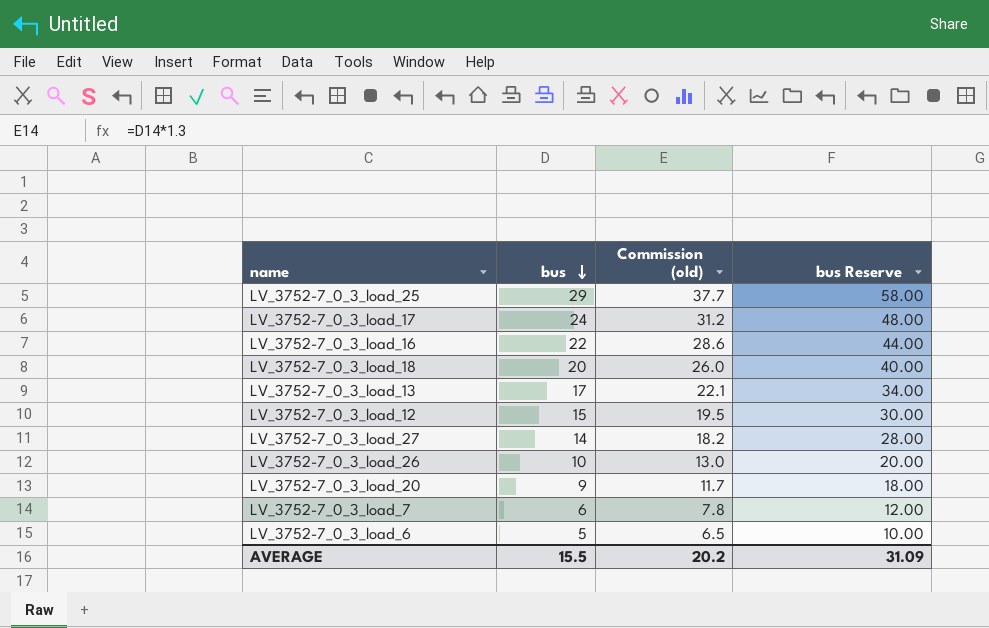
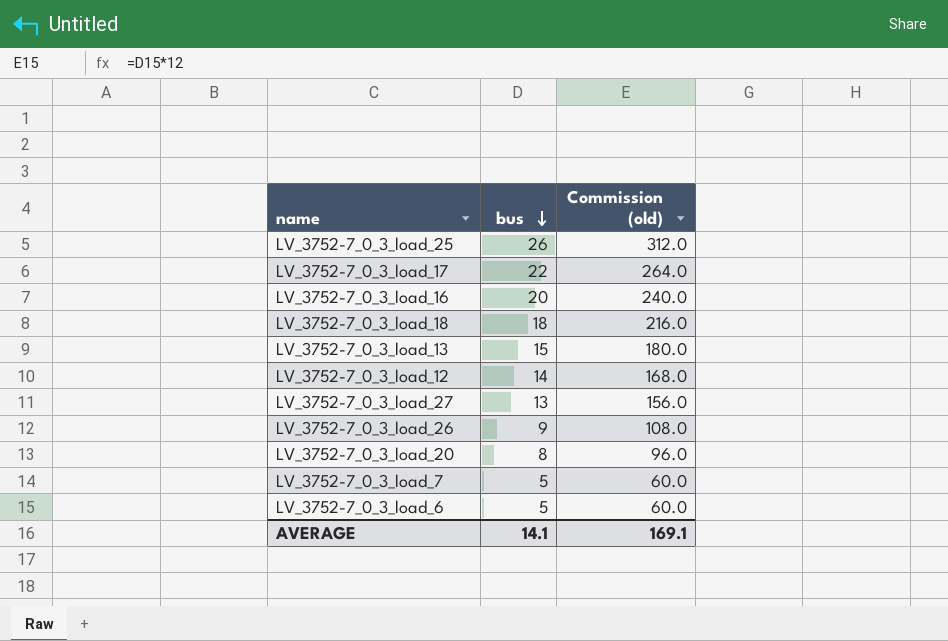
column bus Reserve | formula: [bus] * 2 -> none
column Commission (old) | formula: [bus] * 1.3 -> [bus] * 12
LV_3752-7_0_3_load_25 | bus: 29 -> 26
LV_3752-7_0_3_load_17 | bus: 24 -> 22
LV_3752-7_0_3_load_16 | bus: 22 -> 20
LV_3752-7_0_3_load_18 | bus: 20 -> 18
LV_3752-7_0_3_load_13 | bus: 17 -> 15
LV_3752-7_0_3_load_12 | bus: 15 -> 14
LV_3752-7_0_3_load_27 | bus: 14 -> 13
LV_3752-7_0_3_load_26 | bus: 10 -> 9
LV_3752-7_0_3_load_20 | bus: 9 -> 8
LV_3752-7_0_3_load_7 | bus: 6 -> 5
AVERAGE | bus: 15.5 -> 14.1
AVERAGE | Commission (old): 20.2 -> 169.1

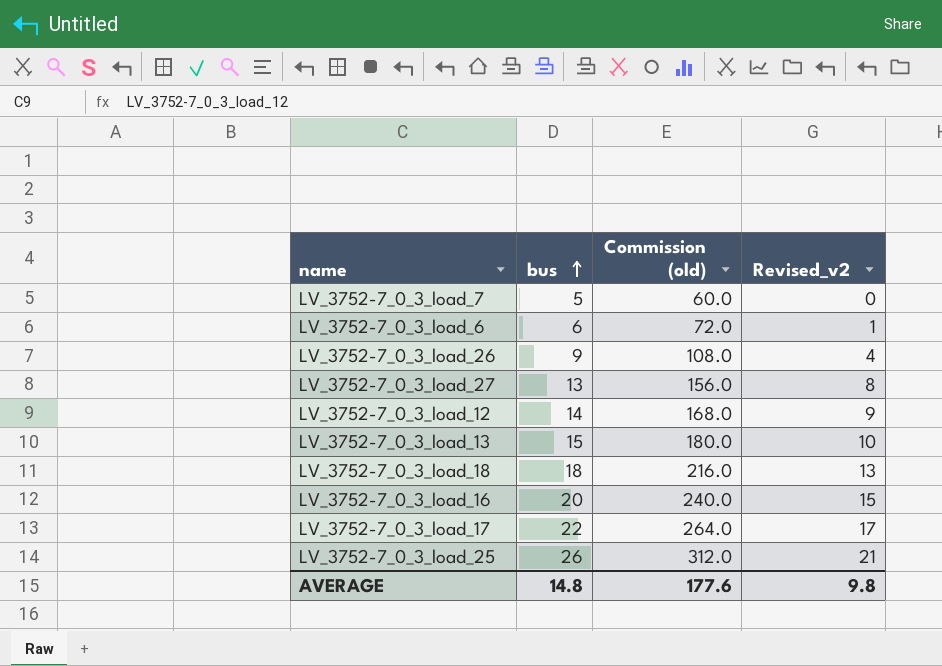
row order: bus descending -> bus ascending
column Revised_v2 | formula: none -> [bus] - 5
row LV_3752-7_0_3_load_20: 8 | 96.0 -> none
LV_3752-7_0_3_load_6 | bus: 5 -> 6
LV_3752-7_0_3_load_6 | Commission (old): 60.0 -> 72.0
AVERAGE | bus: 14.1 -> 14.8
AVERAGE | Commission (old): 169.1 -> 177.6

